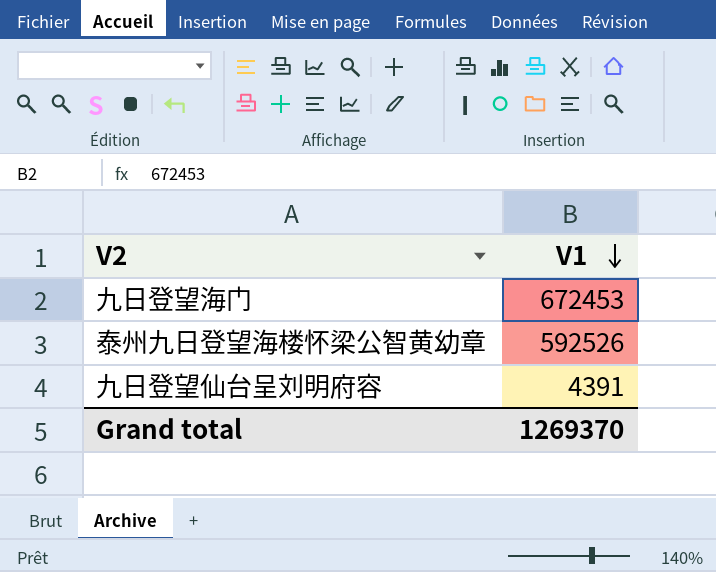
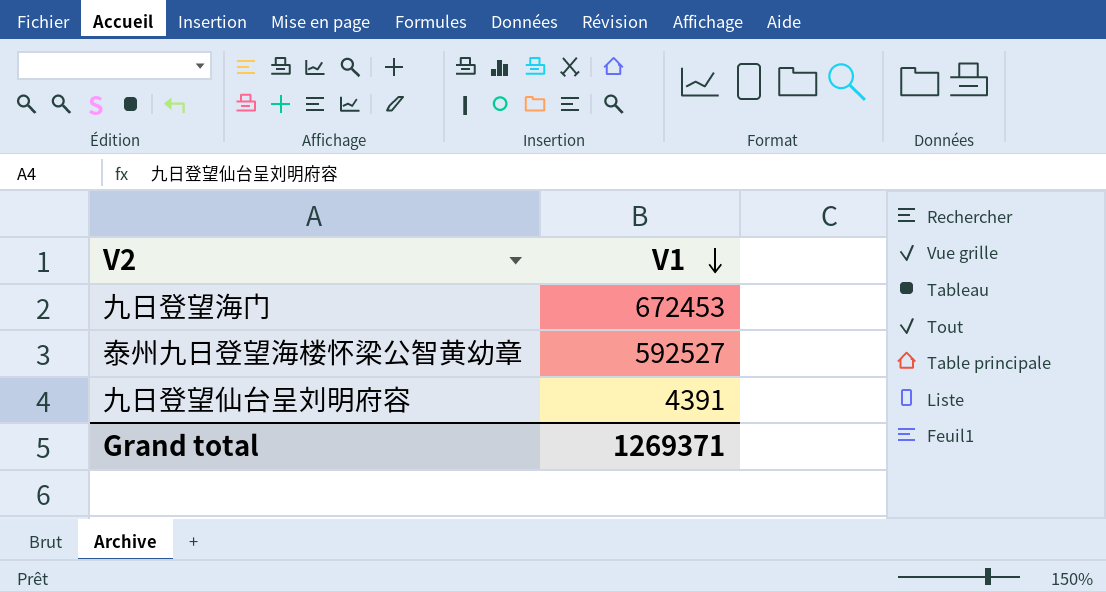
泰州九日登望海楼怀梁公智黄幼章 | V1: 592526 -> 592527
Grand total | V1: 1269370 -> 1269371

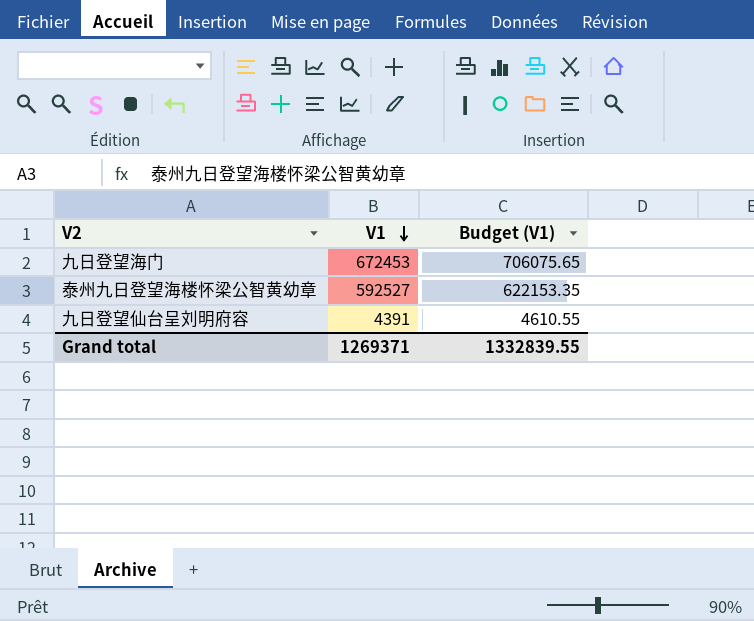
column Budget (V1) | formula: none -> [V1] * 1.05

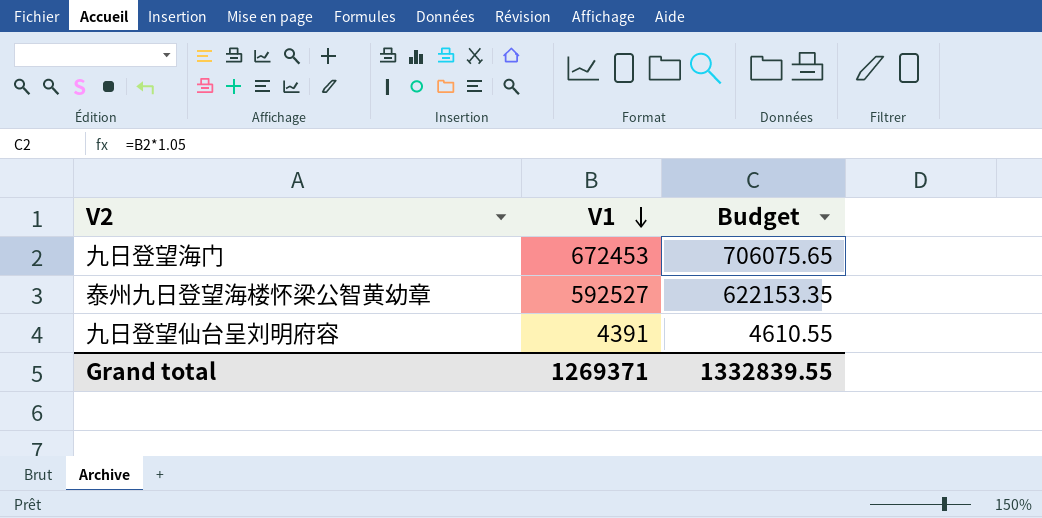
column name: Budget (V1) -> Budget

